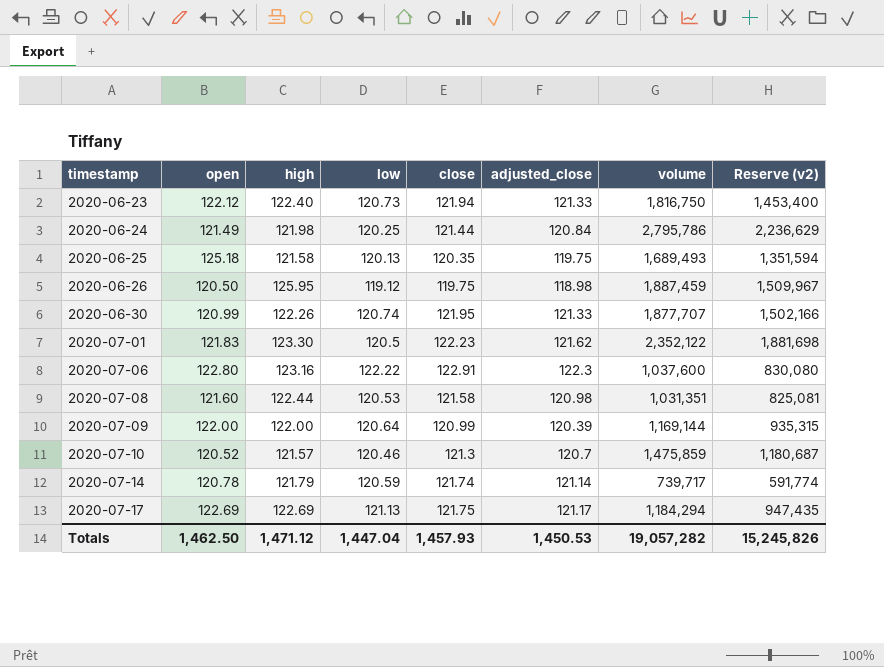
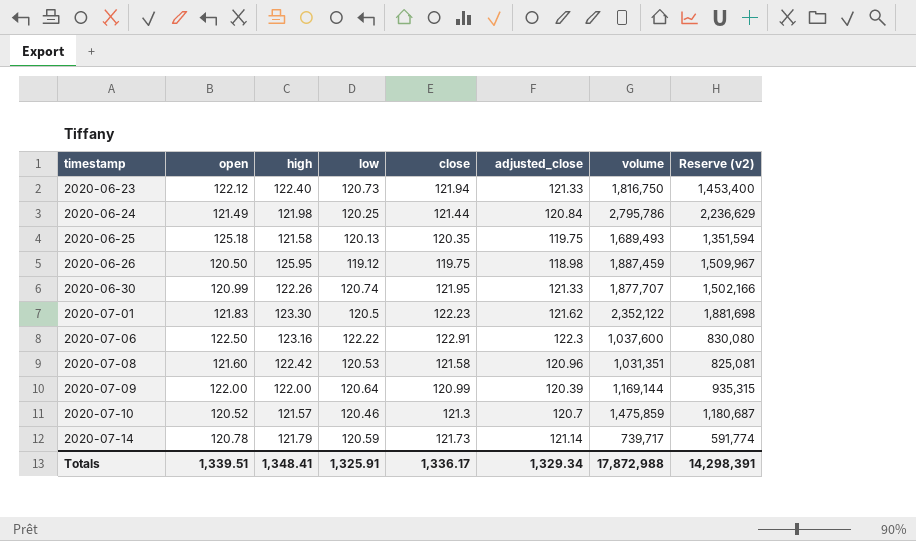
row 2020-07-17: 122.69 | 122.69 | 121.13 | 121.75 | 121.17 | 1,184,294 | 947,435 -> none
2020-07-06 | open: 122.80 -> 122.50
2020-07-08 | high: 122.44 -> 122.42
2020-07-08 | adjusted_close: 120.98 -> 120.96
2020-07-14 | close: 121.74 -> 121.73
Totals | open: 1,462.50 -> 1,339.51
Totals | high: 1,471.12 -> 1,348.41
Totals | low: 1,447.04 -> 1,325.91
Totals | close: 1,457.93 -> 1,336.17
Totals | adjusted_close: 1,450.53 -> 1,329.34
Totals | volume: 19,057,282 -> 17,872,988
Totals | Reserve (v2): 15,245,826 -> 14,298,391

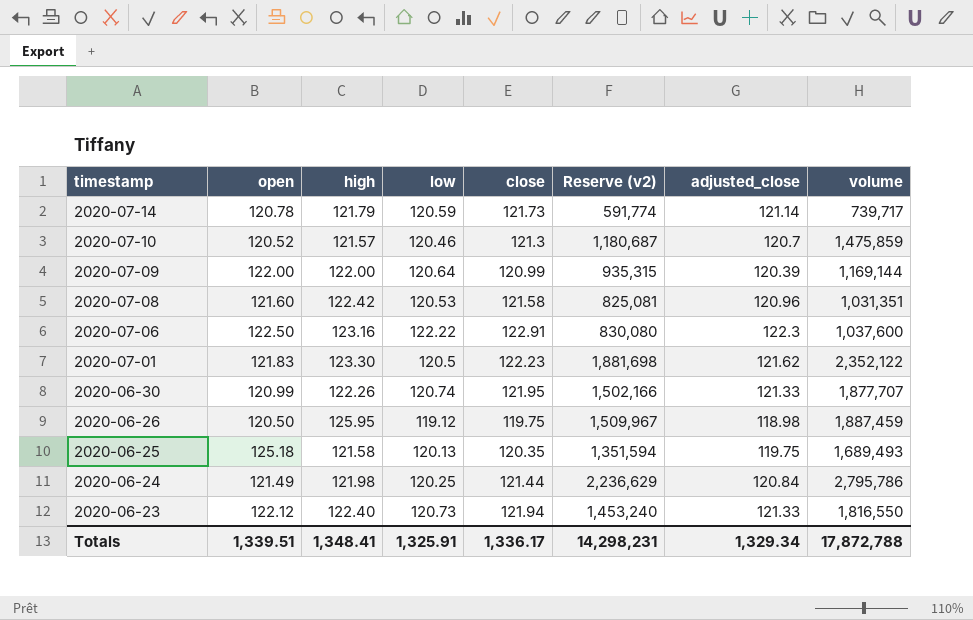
row order: timestamp ascending -> timestamp descending
column Reserve (v2) | position: 8 -> 6
2020-06-23 | Reserve (v2): 1,453,400 -> 1,453,240
2020-06-23 | volume: 1,816,750 -> 1,816,550
Totals | Reserve (v2): 14,298,391 -> 14,298,231
Totals | volume: 17,872,988 -> 17,872,788

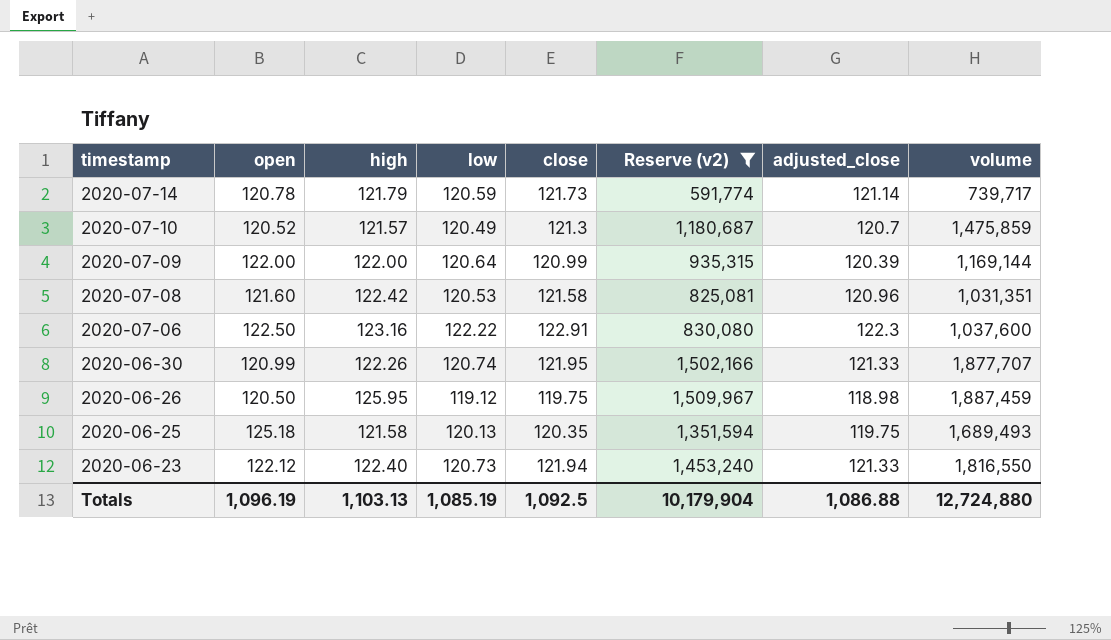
filter: none -> Reserve (v2) <= 1,509,967
2020-07-10 | low: 120.46 -> 120.49
Totals | open: 1,339.51 -> 1,096.19
Totals | high: 1,348.41 -> 1,103.13
Totals | low: 1,325.91 -> 1,085.19
Totals | close: 1,336.17 -> 1,092.5
Totals | Reserve (v2): 14,298,231 -> 10,179,904
Totals | adjusted_close: 1,329.34 -> 1,086.88
Totals | volume: 17,872,788 -> 12,724,880

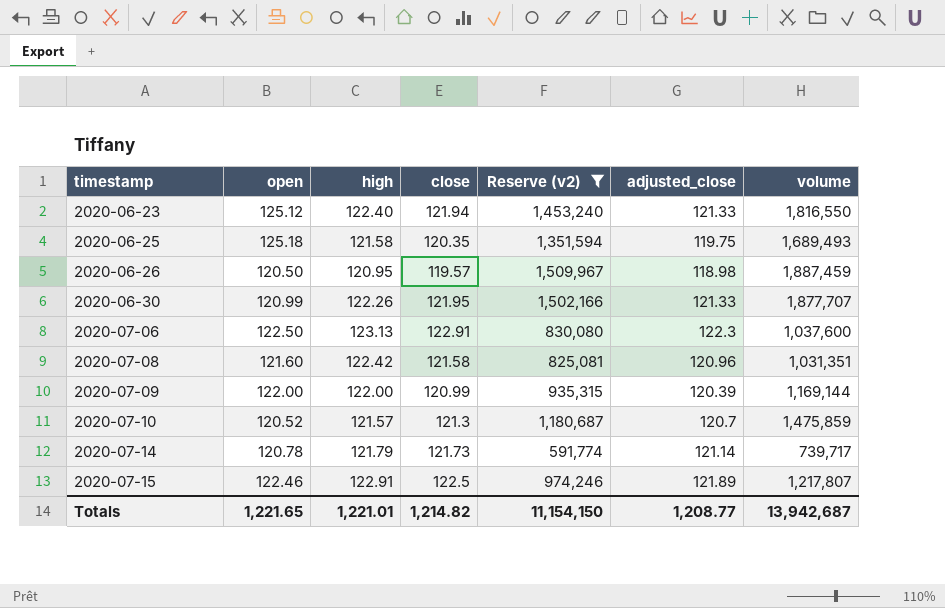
row order: timestamp descending -> timestamp ascending
column low | position: 4 -> none
2020-06-23 | open: 122.12 -> 125.12
2020-06-26 | high: 125.95 -> 120.95
2020-06-26 | close: 119.75 -> 119.57
2020-07-06 | high: 123.16 -> 123.13
row 2020-07-15: none -> 122.46 | 122.91 | 122.5 | 974,246 | 121.89 | 1,217,807
Totals | open: 1,096.19 -> 1,221.65
Totals | high: 1,103.13 -> 1,221.01
Totals | close: 1,092.5 -> 1,214.82
Totals | Reserve (v2): 10,179,904 -> 11,154,150
Totals | adjusted_close: 1,086.88 -> 1,208.77
Totals | volume: 12,724,880 -> 13,942,687

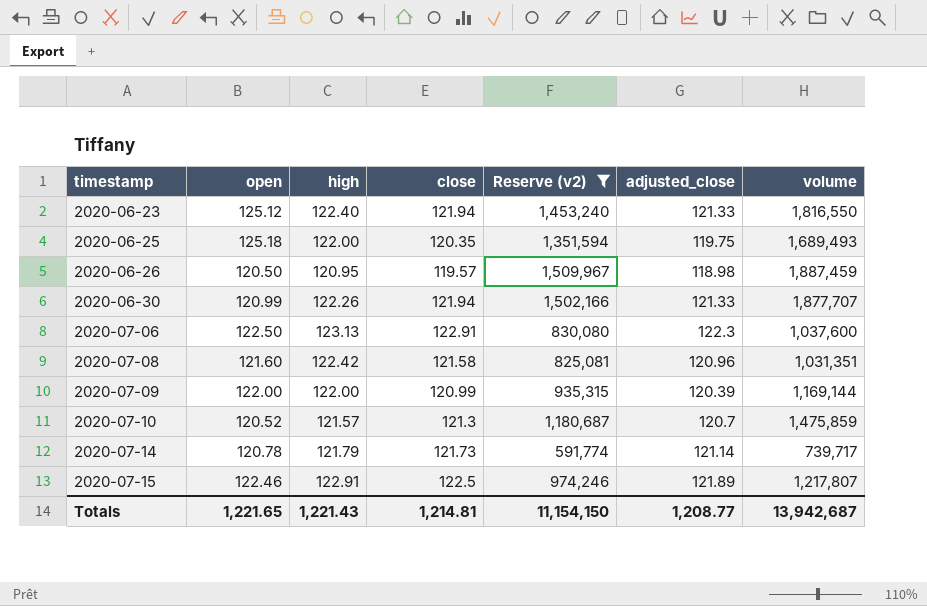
2020-06-25 | high: 121.58 -> 122.00
2020-06-30 | close: 121.95 -> 121.94
Totals | high: 1,221.01 -> 1,221.43
Totals | close: 1,214.82 -> 1,214.81

